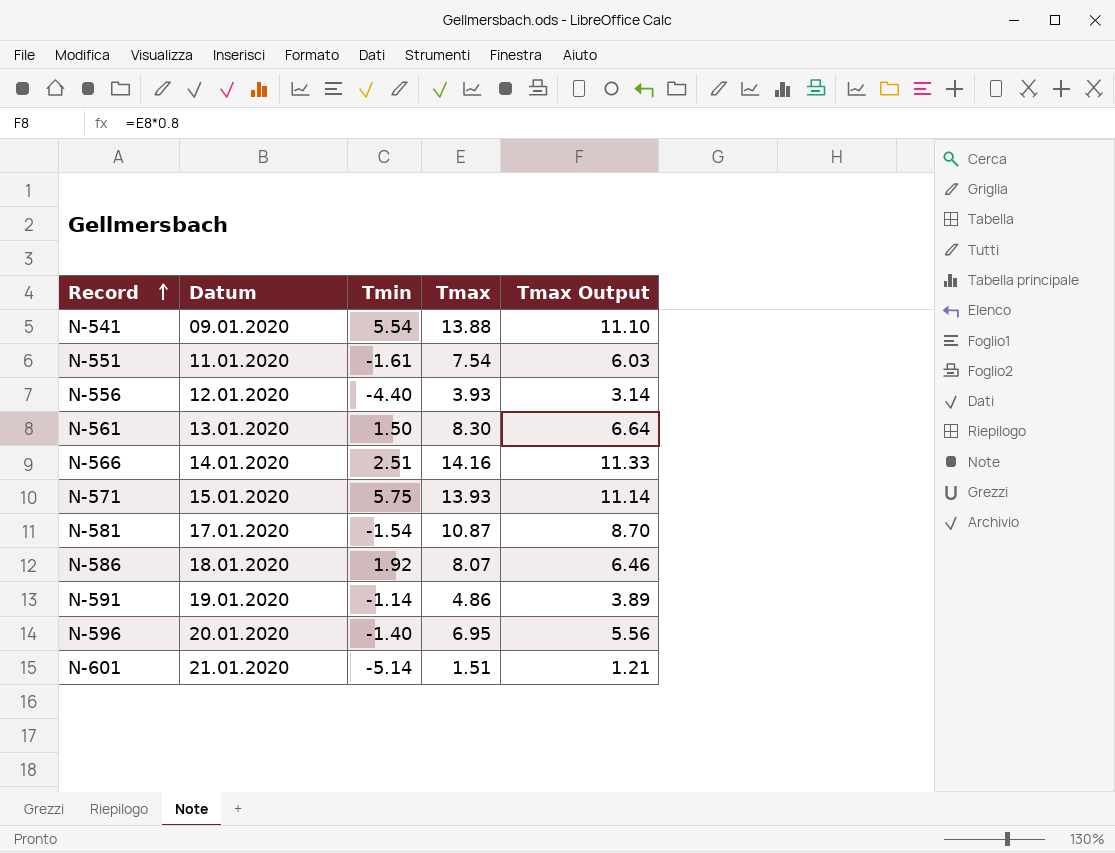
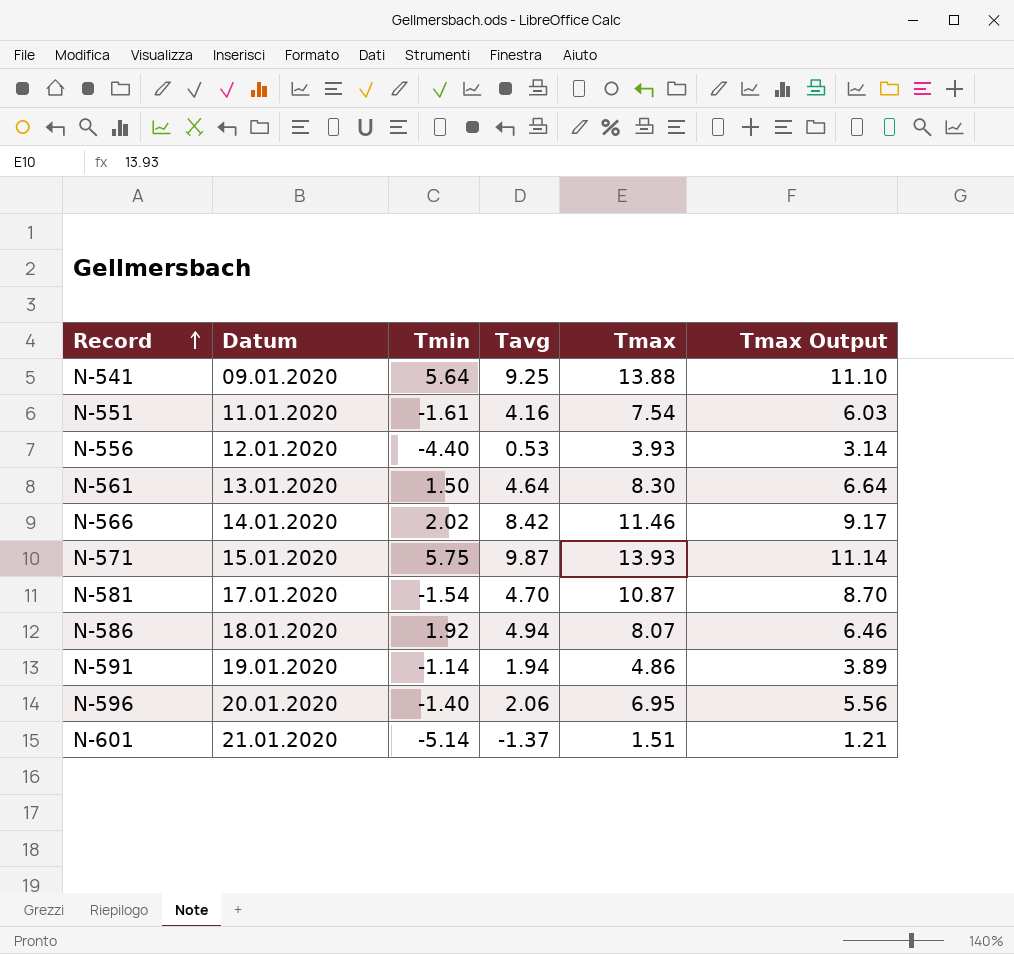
column Tavg | position: none -> 4
N-541 | Tmin: 5.54 -> 5.64
N-566 | Tmin: 2.51 -> 2.02
N-566 | Tmax: 14.16 -> 11.46
N-566 | Tmax Output: 11.33 -> 9.17

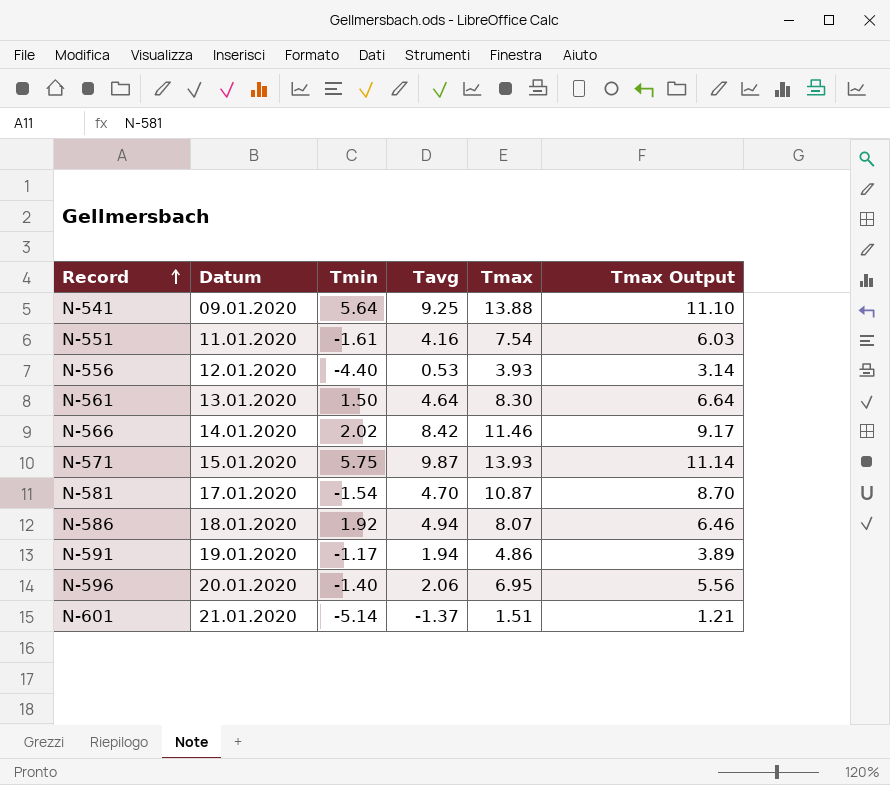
N-591 | Tmin: -1.14 -> -1.17

